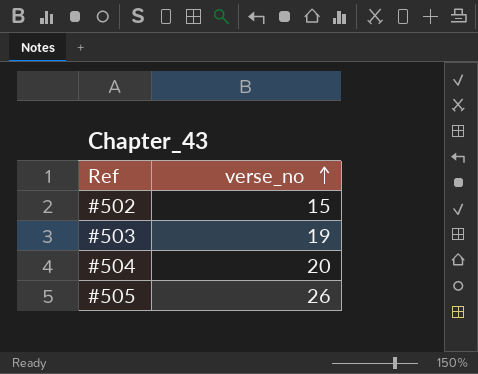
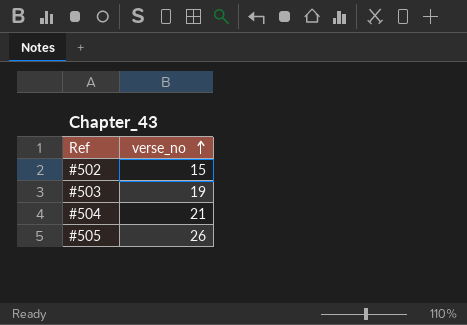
#504 | verse_no: 20 -> 21

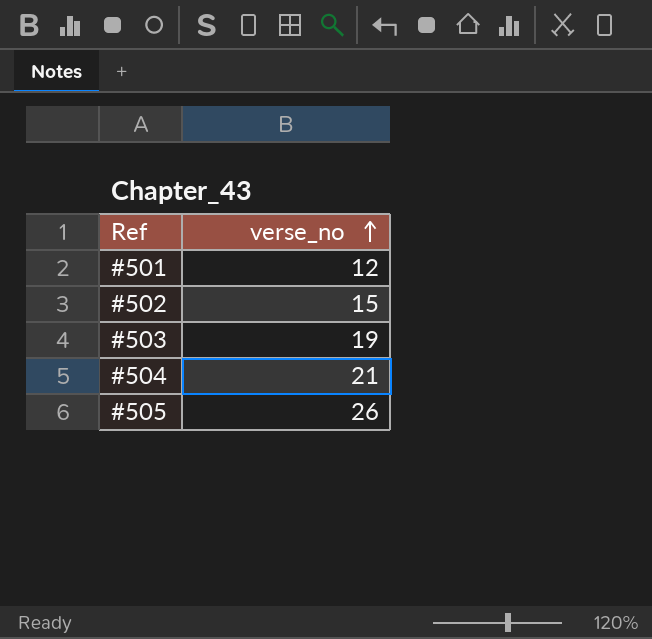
row #501: none -> 12

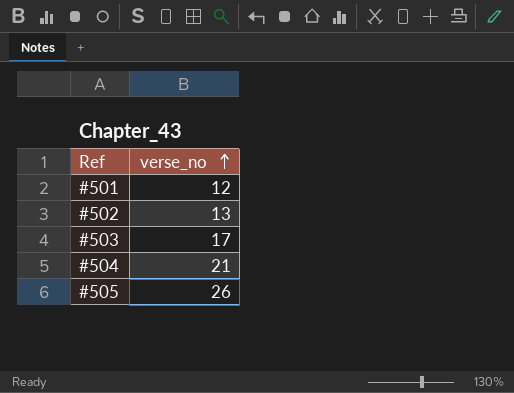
#502 | verse_no: 15 -> 13
#503 | verse_no: 19 -> 17

